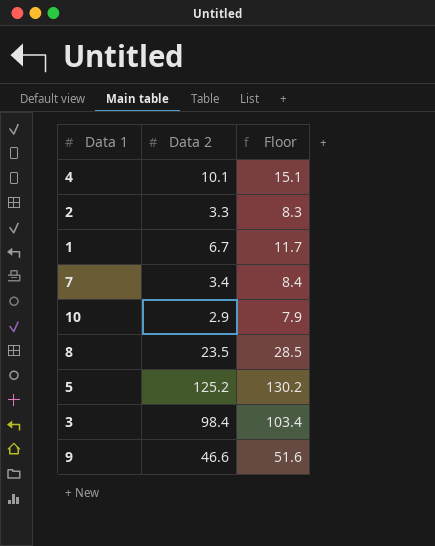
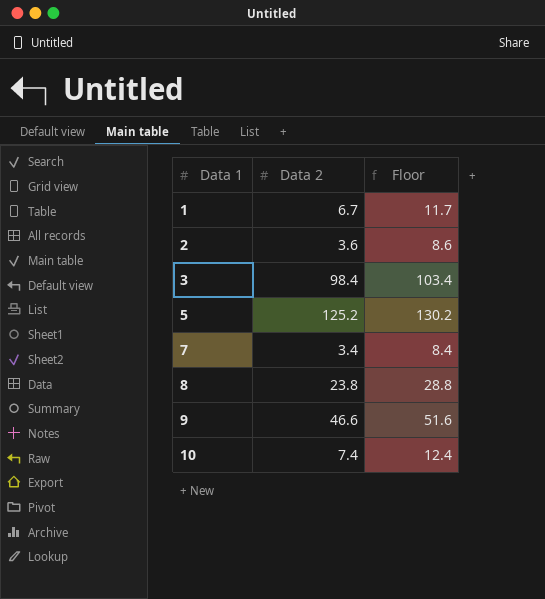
row order: none -> Data 1 ascending
row 4: 10.1 | 15.1 -> none
2 | Data 2: 3.3 -> 3.6
2 | Floor: 8.3 -> 8.6
8 | Data 2: 23.5 -> 23.8
8 | Floor: 28.5 -> 28.8
10 | Data 2: 2.9 -> 7.4
10 | Floor: 7.9 -> 12.4

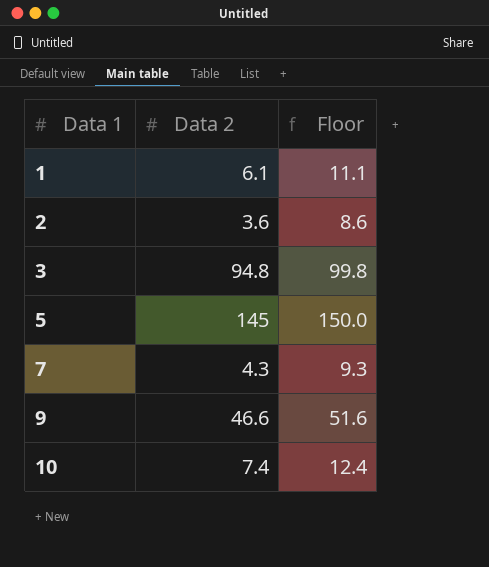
row 8: 23.8 | 28.8 -> none
1 | Data 2: 6.7 -> 6.1
1 | Floor: 11.7 -> 11.1
3 | Data 2: 98.4 -> 94.8
3 | Floor: 103.4 -> 99.8
5 | Data 2: 125.2 -> 145
5 | Floor: 130.2 -> 150.0
7 | Data 2: 3.4 -> 4.3
7 | Floor: 8.4 -> 9.3

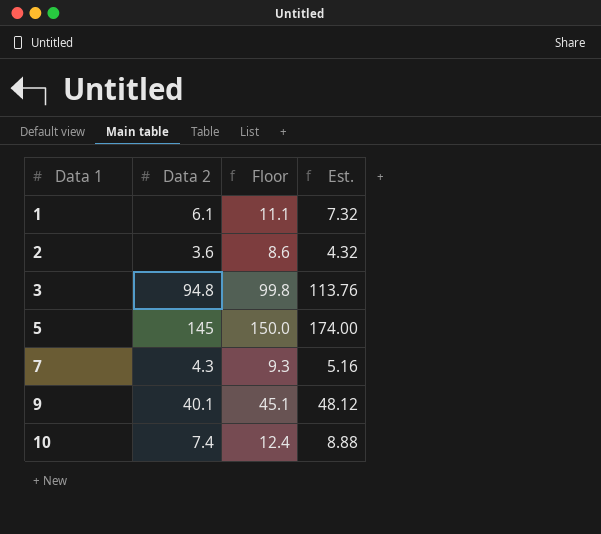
column Est. | formula: none -> [Data 2] * 1.2
9 | Data 2: 46.6 -> 40.1
9 | Floor: 51.6 -> 45.1

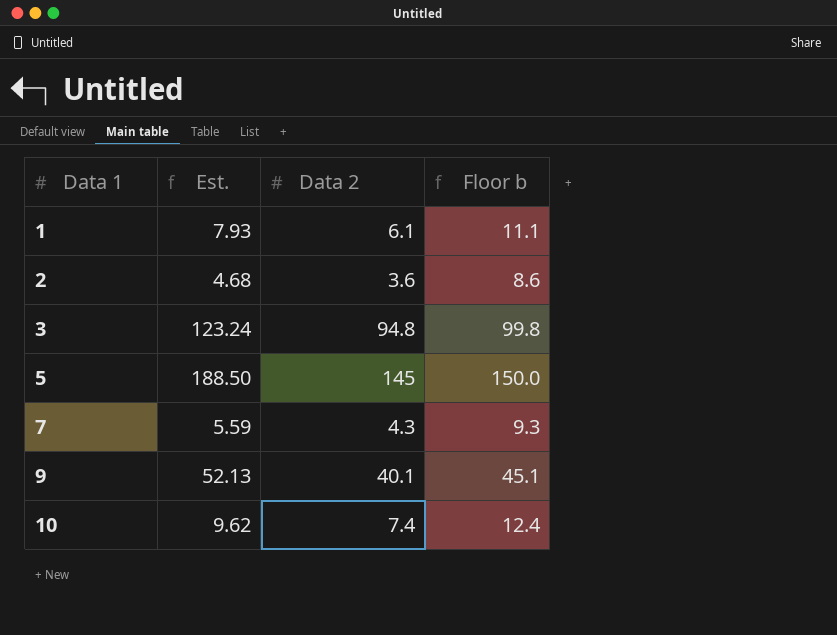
column Est. | formula: [Data 2] * 1.2 -> [Data 2] * 1.3
column Est. | position: 4 -> 2
column name: Floor -> Floor b

